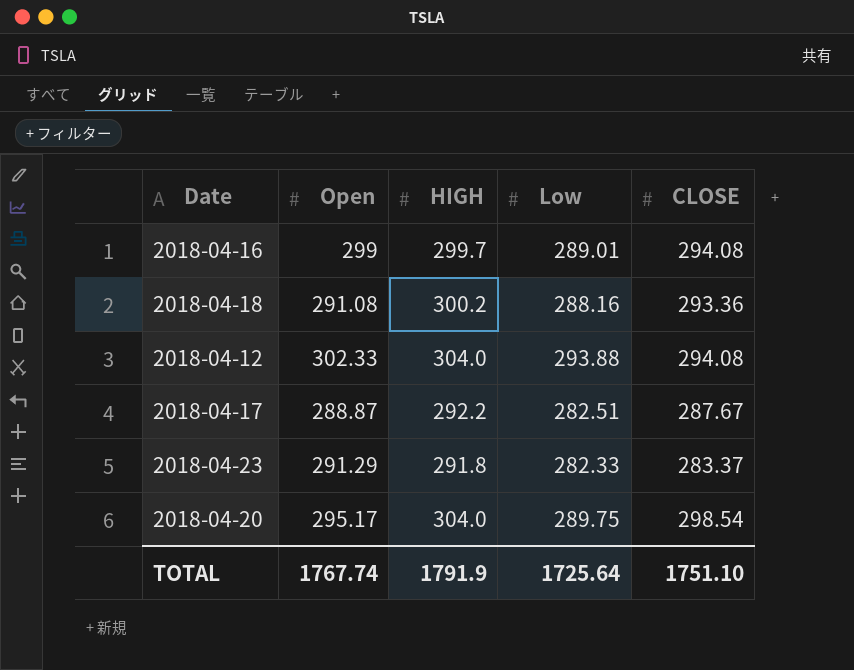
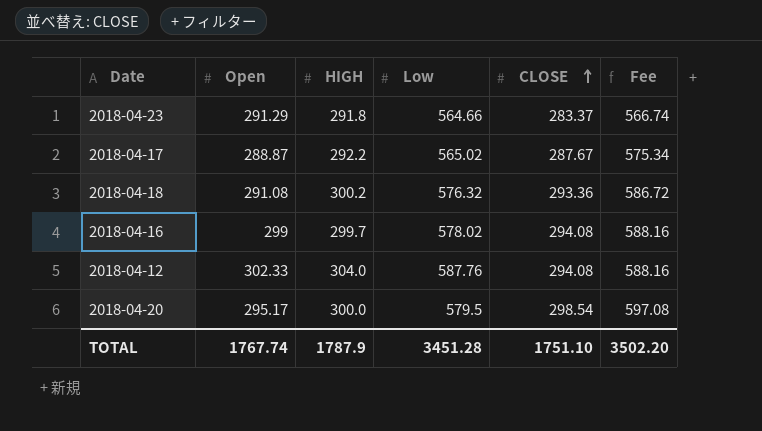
row order: none -> CLOSE ascending
column Fee | formula: none -> [CLOSE] * 2
2018-04-23 | Low: 282.33 -> 564.66
2018-04-17 | Low: 282.51 -> 565.02
2018-04-18 | Low: 288.16 -> 576.32
2018-04-16 | Low: 289.01 -> 578.02
2018-04-12 | Low: 293.88 -> 587.76
2018-04-20 | HIGH: 304.0 -> 300.0
2018-04-20 | Low: 289.75 -> 579.5
TOTAL | HIGH: 1791.9 -> 1787.9
TOTAL | Low: 1725.64 -> 3451.28

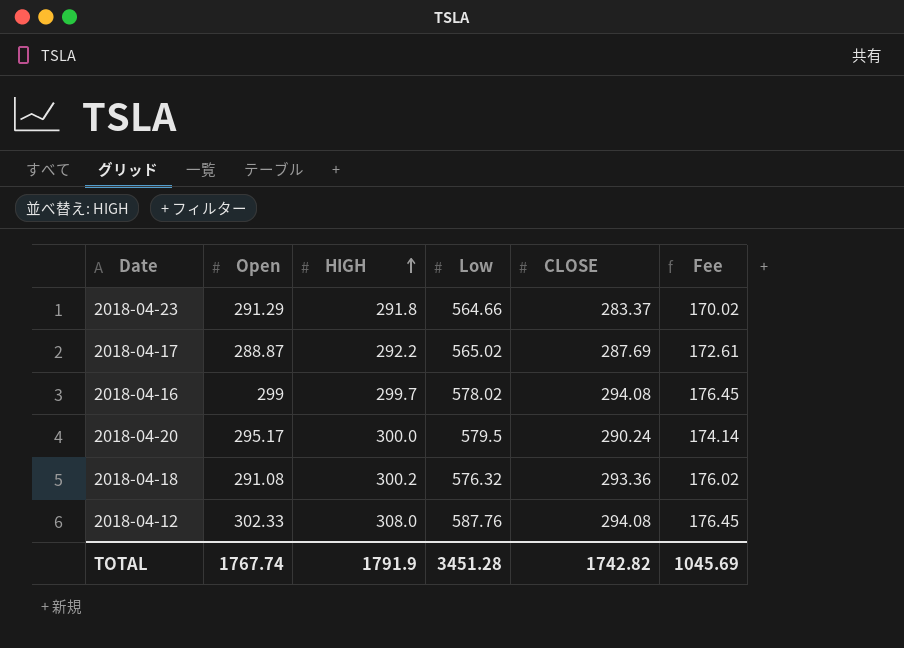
row order: CLOSE ascending -> HIGH ascending
column Fee | formula: [CLOSE] * 2 -> [CLOSE] * 0.6
2018-04-17 | CLOSE: 287.67 -> 287.69
2018-04-20 | CLOSE: 298.54 -> 290.24
2018-04-12 | HIGH: 304.0 -> 308.0
TOTAL | HIGH: 1787.9 -> 1791.9
TOTAL | CLOSE: 1751.10 -> 1742.82
TOTAL | Fee: 3502.20 -> 1045.69

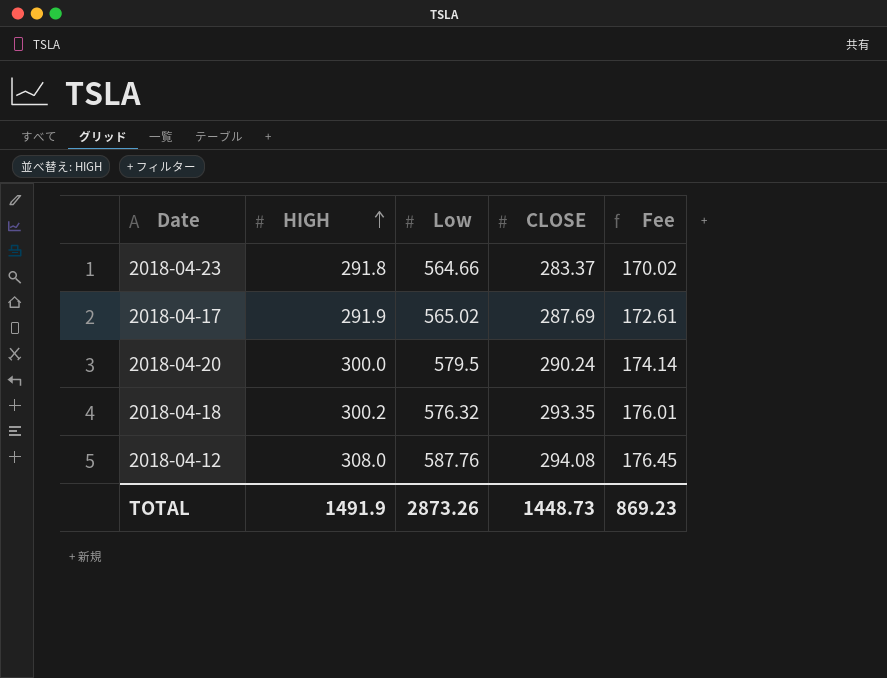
column Open | position: 2 -> none
row 2018-04-16: 299 | 299.7 | 578.02 | 294.08 | 176.45 -> none
2018-04-17 | HIGH: 292.2 -> 291.9
2018-04-18 | CLOSE: 293.36 -> 293.35
2018-04-18 | Fee: 176.02 -> 176.01
TOTAL | HIGH: 1791.9 -> 1491.9
TOTAL | Low: 3451.28 -> 2873.26
TOTAL | CLOSE: 1742.82 -> 1448.73
TOTAL | Fee: 1045.69 -> 869.23

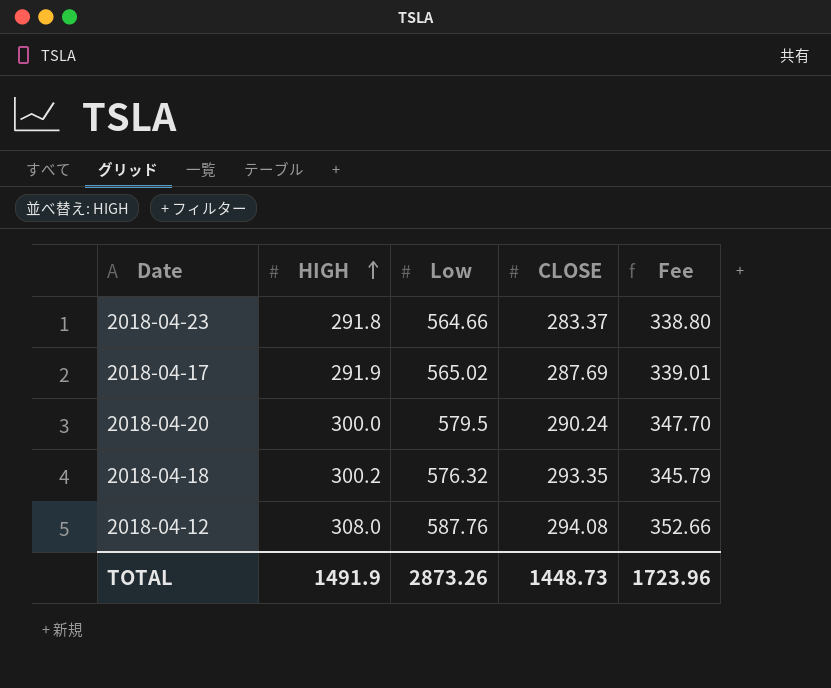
column Fee | formula: [CLOSE] * 0.6 -> [Low] * 0.6
TOTAL | Fee: 869.23 -> 1723.96

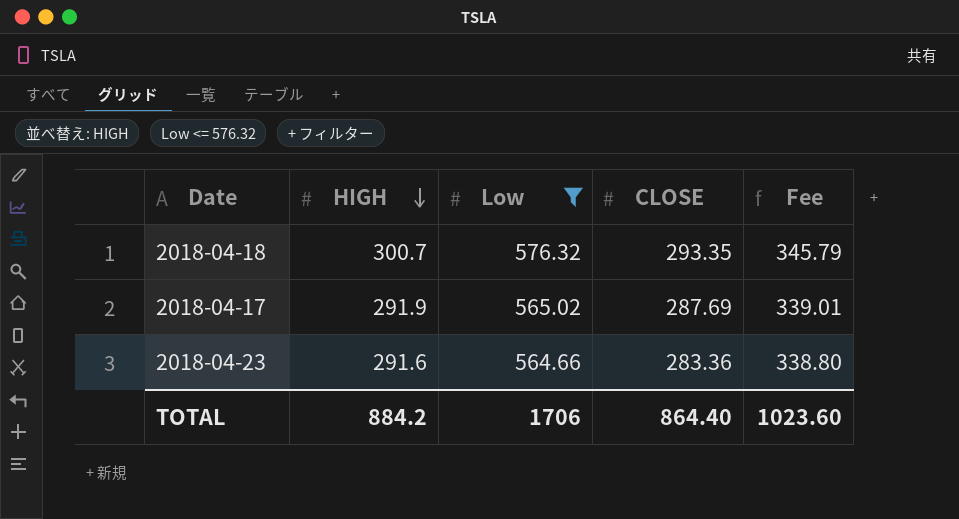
filter: none -> Low <= 576.32
row order: HIGH ascending -> HIGH descending
2018-04-18 | HIGH: 300.2 -> 300.7
2018-04-23 | HIGH: 291.8 -> 291.6
2018-04-23 | CLOSE: 283.37 -> 283.36
TOTAL | HIGH: 1491.9 -> 884.2
TOTAL | Low: 2873.26 -> 1706
TOTAL | CLOSE: 1448.73 -> 864.40
TOTAL | Fee: 1723.96 -> 1023.60

